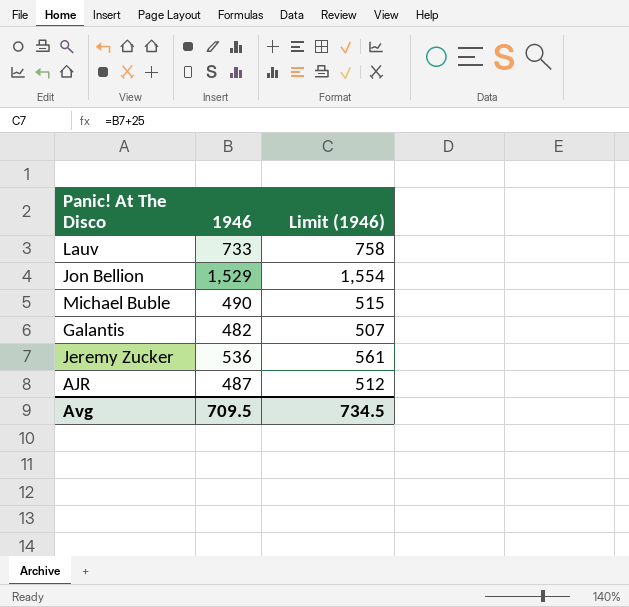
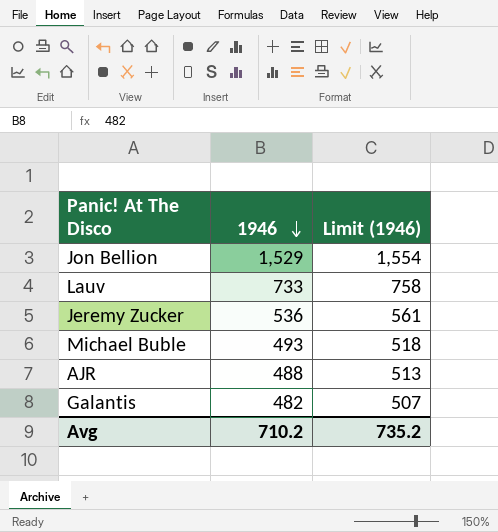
row order: none -> 1946 descending
Michael Buble | 1946: 490 -> 493
Michael Buble | Limit (1946): 515 -> 518
AJR | 1946: 487 -> 488
AJR | Limit (1946): 512 -> 513
Avg | 1946: 709.5 -> 710.2
Avg | Limit (1946): 734.5 -> 735.2

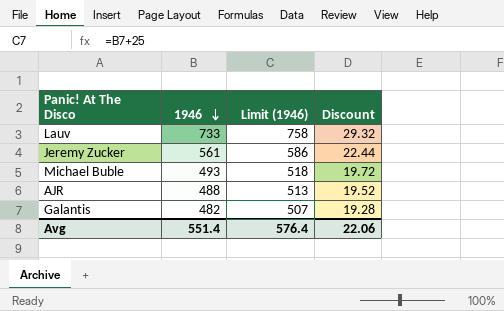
column Discount | formula: none -> [1946] * 0.04
row Jon Bellion: 1,529 | 1,554 -> none
Jeremy Zucker | 1946: 536 -> 561
Jeremy Zucker | Limit (1946): 561 -> 586
Avg | 1946: 710.2 -> 551.4
Avg | Limit (1946): 735.2 -> 576.4

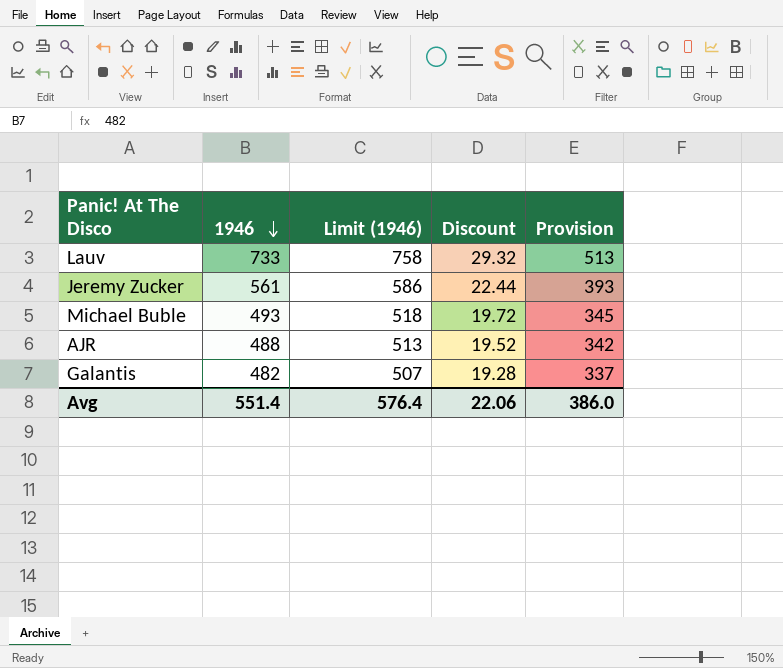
column Provision | formula: none -> [1946] * 0.7

